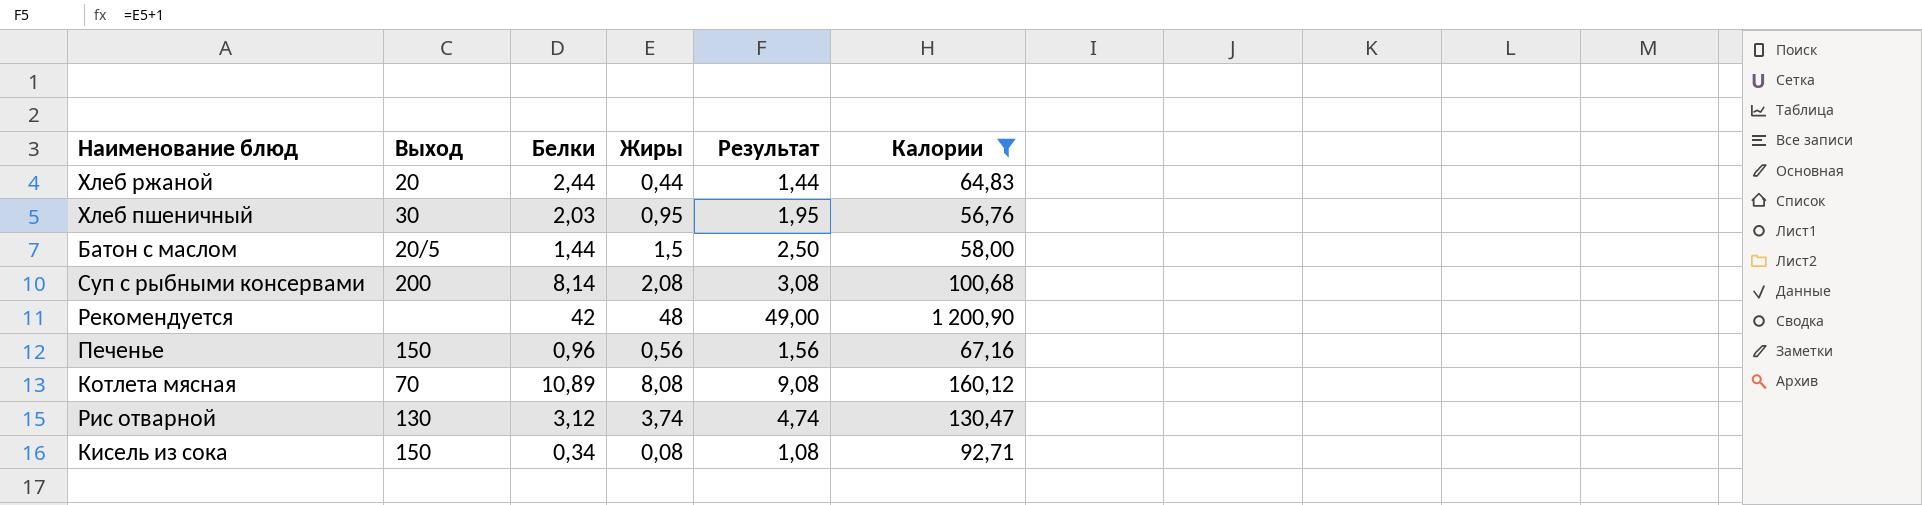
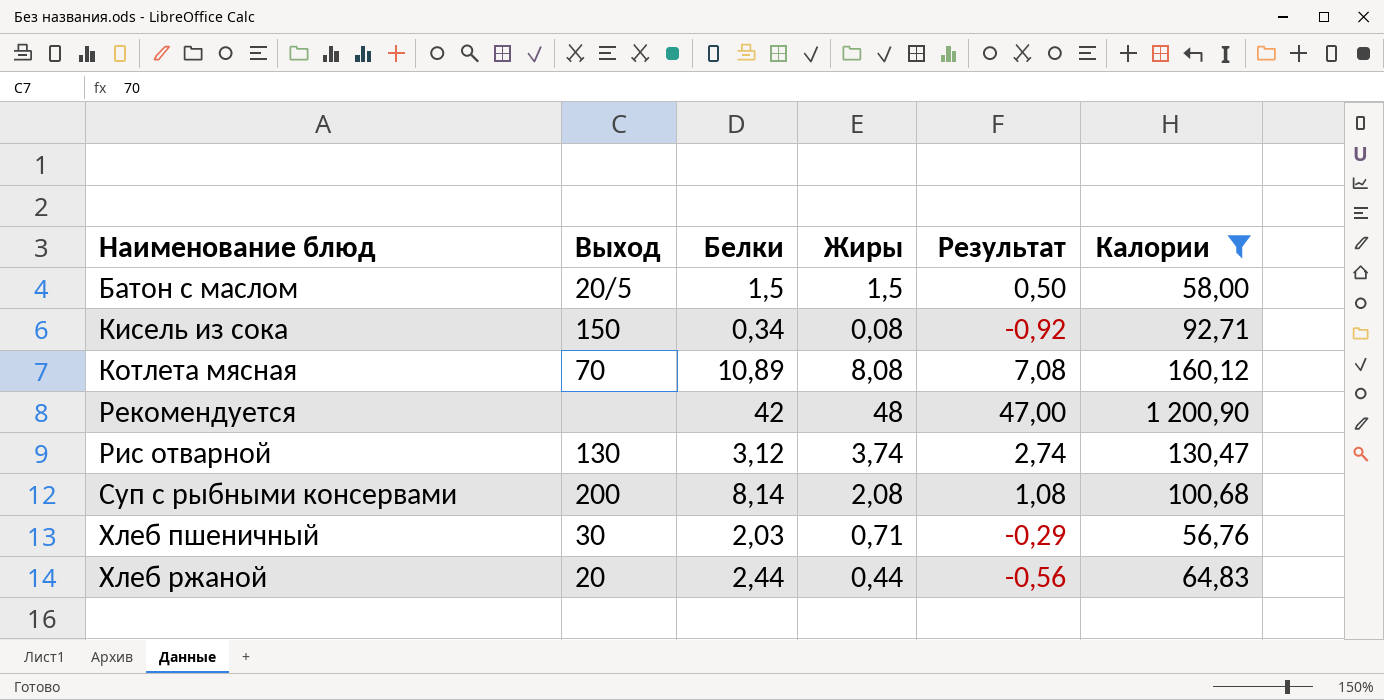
row order: none -> Наименование блюд ascending
column Результат | formula: [Жиры] + 1 -> [Жиры] - 1
row Печенье: 150 | 0,96 | 0,56 | 1,56 | 67,16 -> none
Батон с маслом | Белки: 1,44 -> 1,5
Хлеб пшеничный | Жиры: 0,95 -> 0,71

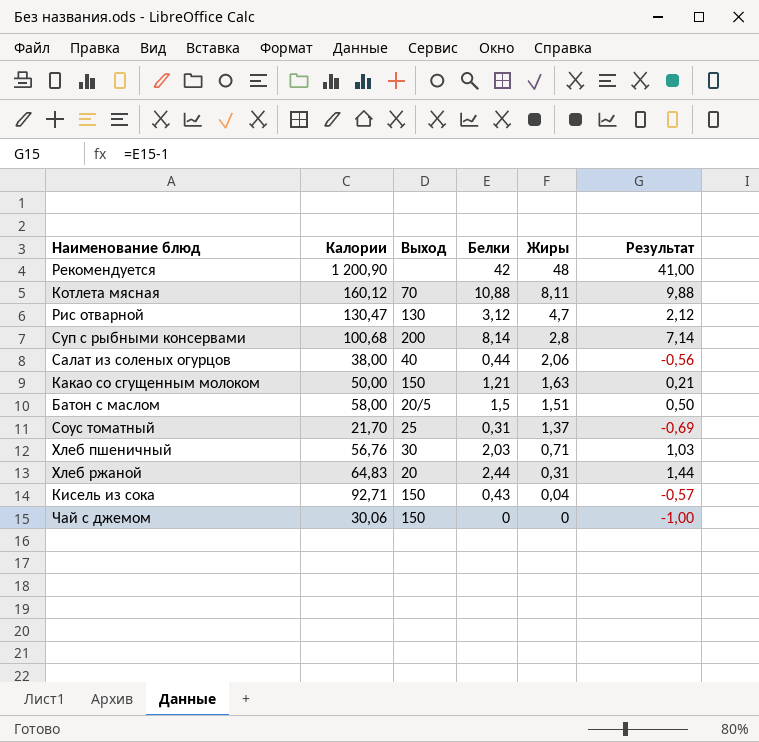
filter: Калории >= 56,76 -> none
row order: Наименование блюд ascending -> Жиры descending
column Калории | position: 6 -> 2
column Результат | formula: [Жиры] - 1 -> [Белки] - 1
Котлета мясная | Белки: 10,89 -> 10,88
Котлета мясная | Жиры: 8,08 -> 8,11
Рис отварной | Жиры: 3,74 -> 4,7
Суп с рыбными консервами | Жиры: 2,08 -> 2,8
Батон с маслом | Жиры: 1,5 -> 1,51
Хлеб ржаной | Жиры: 0,44 -> 0,31
Кисель из сока | Белки: 0,34 -> 0,43
Кисель из сока | Жиры: 0,08 -> 0,04

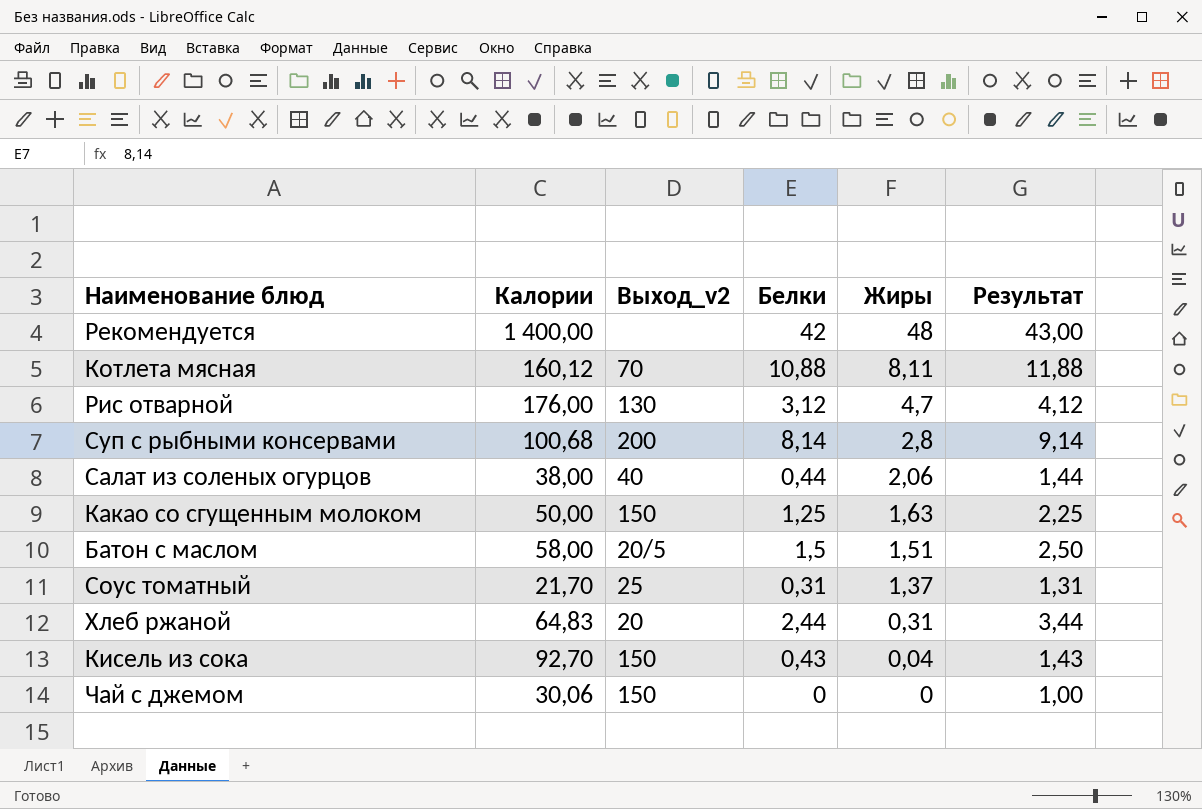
column name: Выход -> Выход_v2
column Результат | formula: [Белки] - 1 -> [Белки] + 1
row Хлеб пшеничный: 56,76 | 30 | 2,03 | 0,71 | 1,03 -> none
Рекомендуется | Калории: 1 200,90 -> 1 400,00
Рис отварной | Калории: 130,47 -> 176,00
Какао со сгущенным молоком | Белки: 1,21 -> 1,25
Кисель из сока | Калории: 92,71 -> 92,70

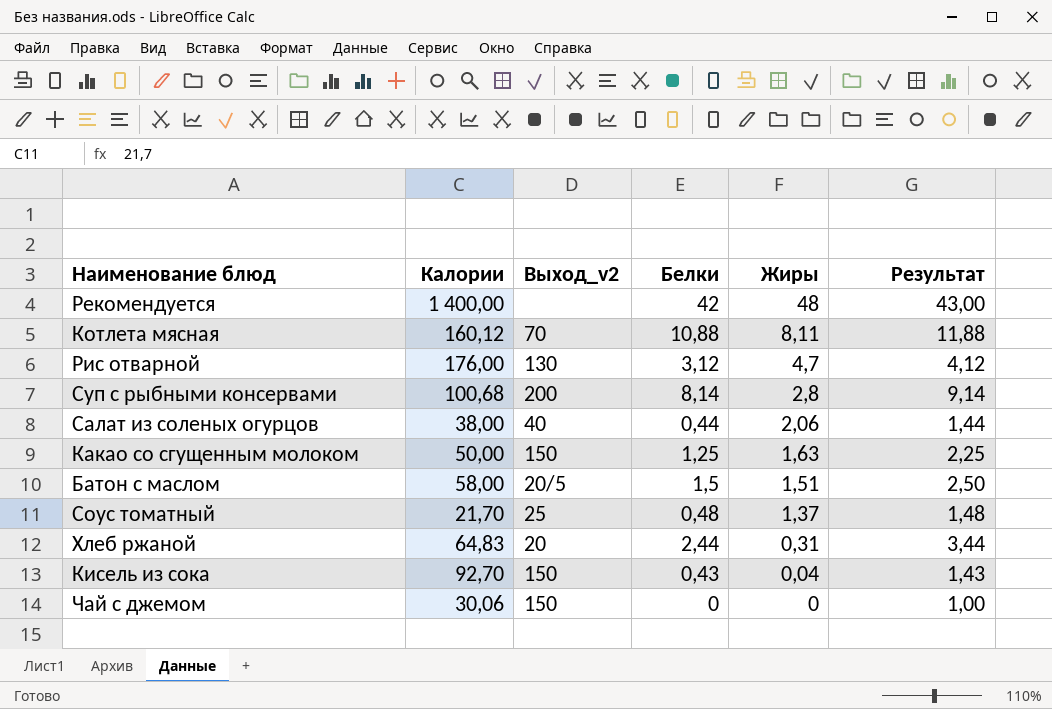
Соус томатный | Белки: 0,31 -> 0,48
Соус томатный | Результат: 1,31 -> 1,48

